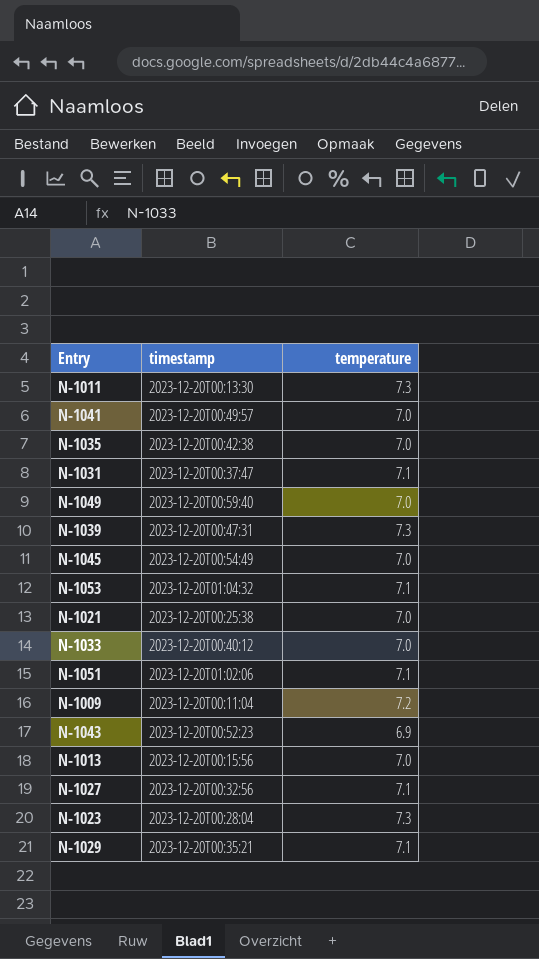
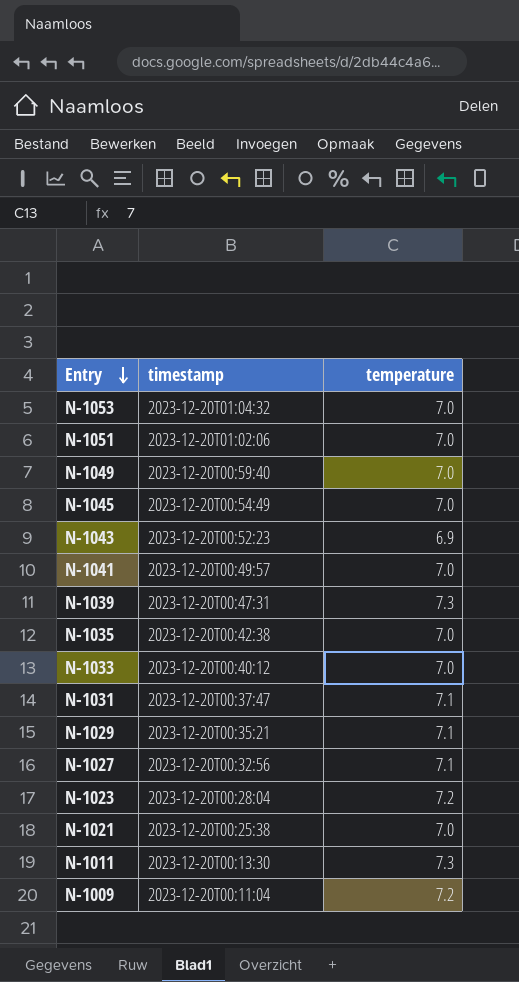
row order: none -> Entry descending
row N-1013: 2023-12-20T00:15:56 | 7.0 -> none
N-1053 | temperature: 7.1 -> 7.0
N-1051 | temperature: 7.1 -> 7.0
N-1023 | temperature: 7.3 -> 7.2

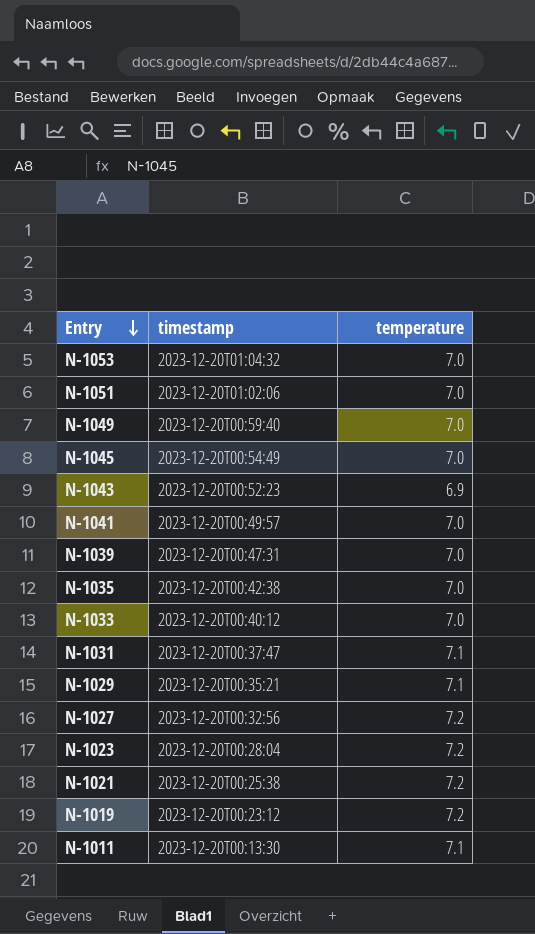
row N-1009: 2023-12-20T00:11:04 | 7.2 -> none
N-1039 | temperature: 7.3 -> 7.0
N-1027 | temperature: 7.1 -> 7.2
N-1021 | temperature: 7.0 -> 7.2
row N-1019: none -> 2023-12-20T00:23:12 | 7.2
N-1011 | temperature: 7.3 -> 7.1

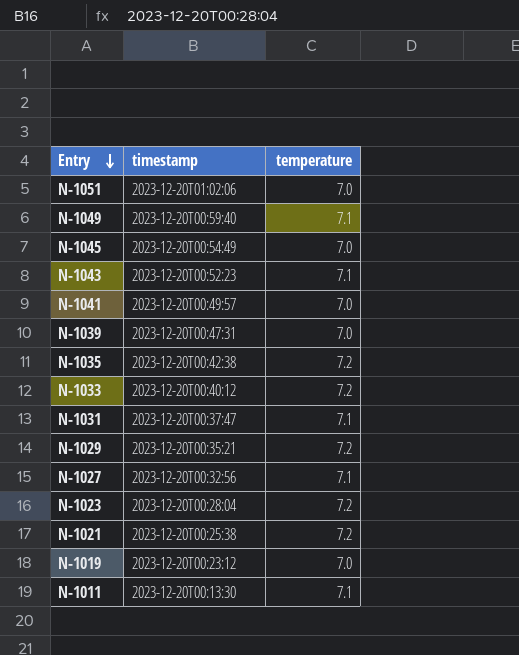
row N-1053: 2023-12-20T01:04:32 | 7.0 -> none
N-1049 | temperature: 7.0 -> 7.1
N-1043 | temperature: 6.9 -> 7.1
N-1035 | temperature: 7.0 -> 7.2
N-1033 | temperature: 7.0 -> 7.2
N-1029 | temperature: 7.1 -> 7.2
N-1027 | temperature: 7.2 -> 7.1
N-1019 | temperature: 7.2 -> 7.0

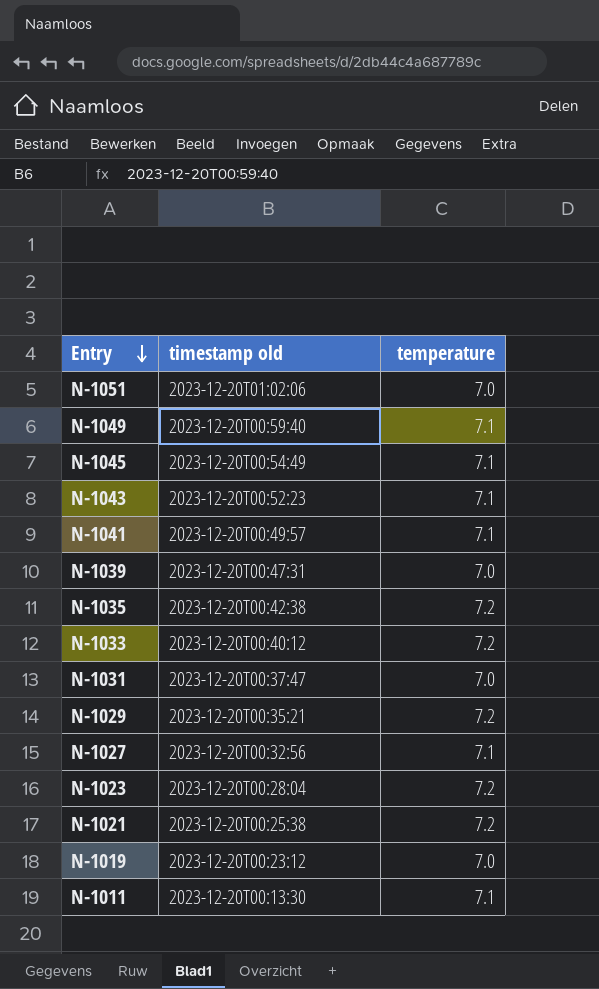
column name: timestamp -> timestamp old
N-1045 | temperature: 7.0 -> 7.1
N-1041 | temperature: 7.0 -> 7.1
N-1031 | temperature: 7.1 -> 7.0

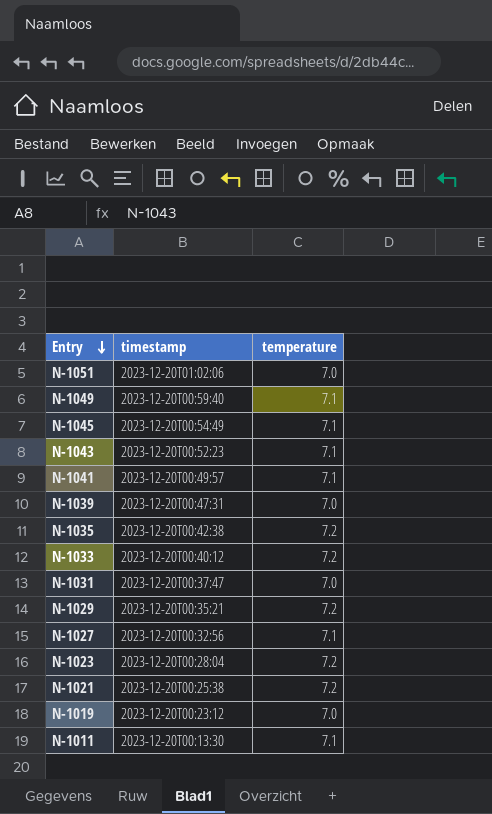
column name: timestamp old -> timestamp

